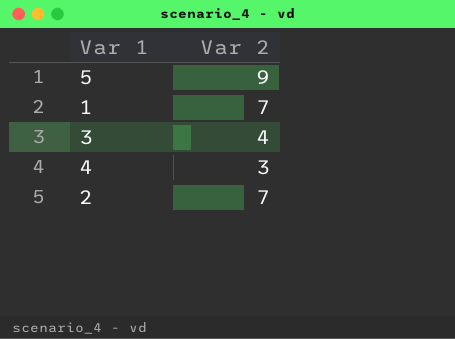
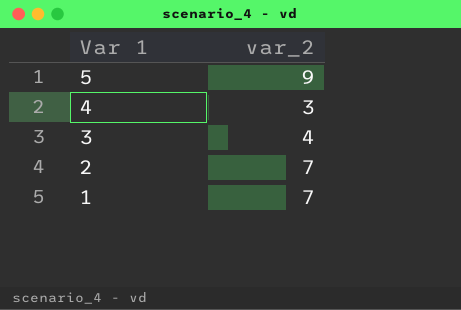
row order: none -> Var 1 descending
column name: Var 2 -> var_2

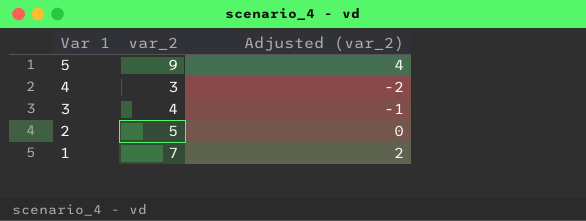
column Adjusted (var_2) | formula: none -> [var_2] - 5
2 | var_2: 7 -> 5

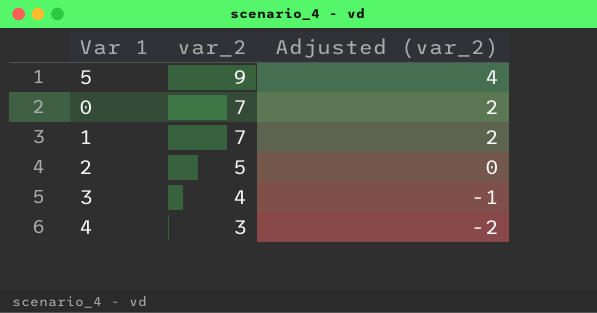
row order: Var 1 descending -> var_2 descending
row 0: none -> 7 | 2

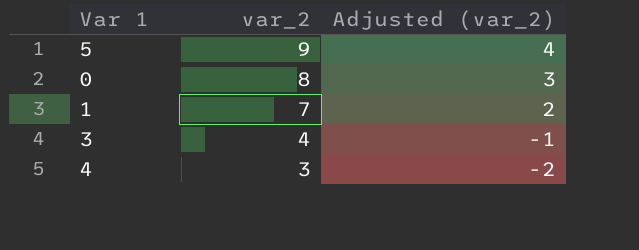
row 2: 5 | 0 -> none
0 | var_2: 7 -> 8
0 | Adjusted (var_2): 2 -> 3

